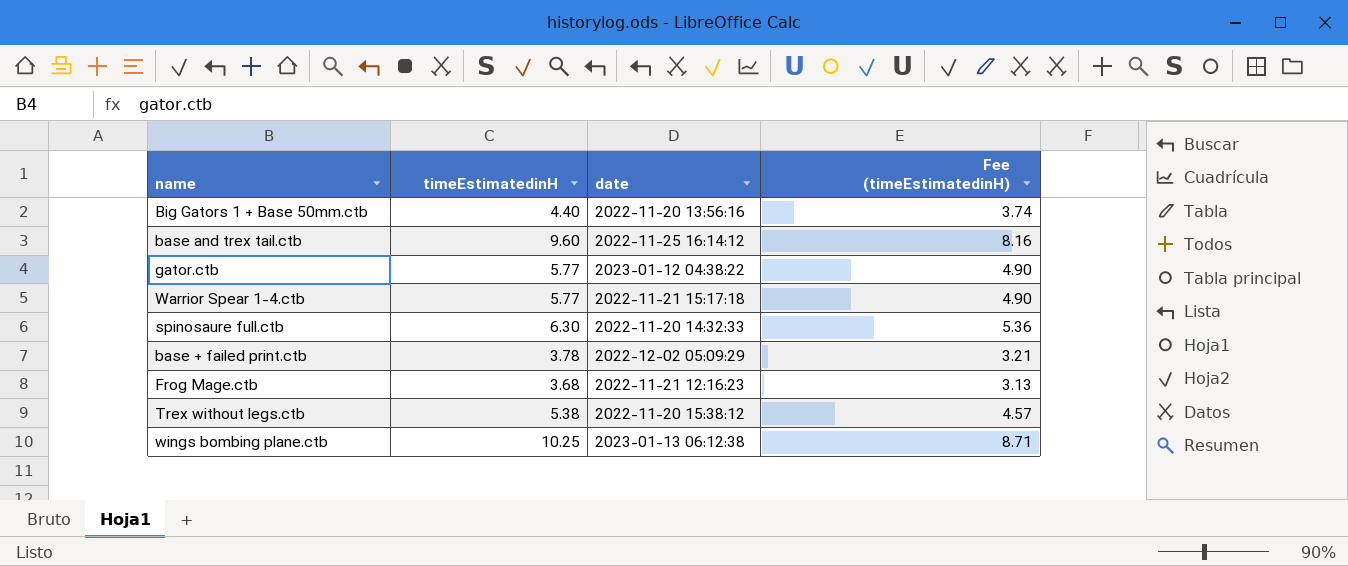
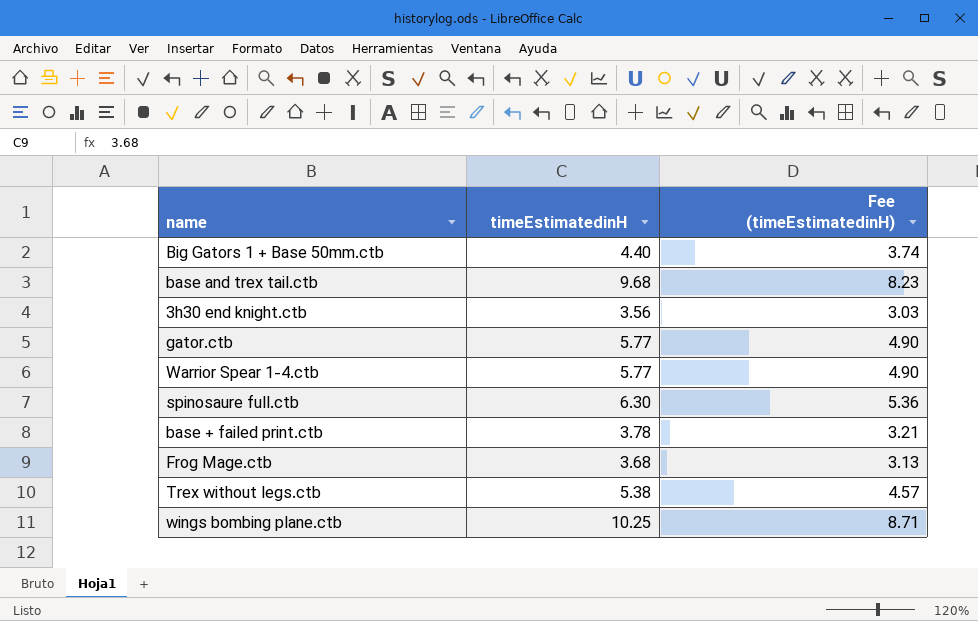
column date | position: 3 -> none
base and trex tail.ctb | timeEstimatedinH: 9.60 -> 9.68
base and trex tail.ctb | Fee (timeEstimatedinH): 8.16 -> 8.23
row 3h30 end knight.ctb: none -> 3.56 | 3.03

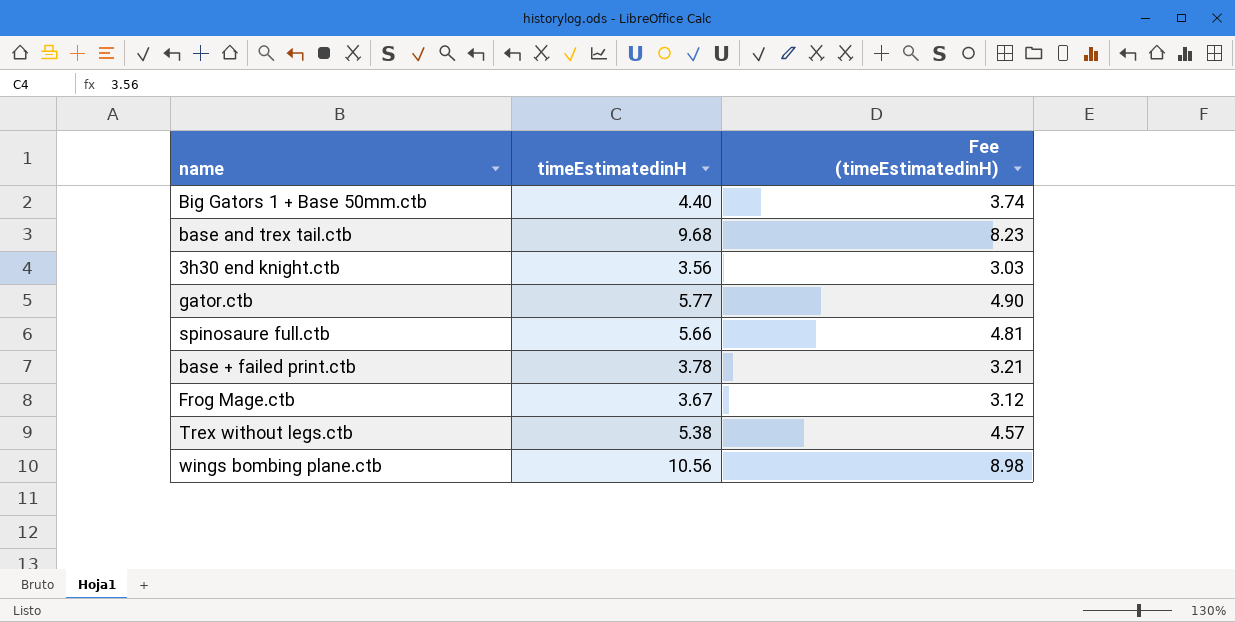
row Warrior Spear 1-4.ctb: 5.77 | 4.90 -> none
spinosaure full.ctb | timeEstimatedinH: 6.30 -> 5.66
spinosaure full.ctb | Fee (timeEstimatedinH): 5.36 -> 4.81
Frog Mage.ctb | timeEstimatedinH: 3.68 -> 3.67
Frog Mage.ctb | Fee (timeEstimatedinH): 3.13 -> 3.12
wings bombing plane.ctb | timeEstimatedinH: 10.25 -> 10.56
wings bombing plane.ctb | Fee (timeEstimatedinH): 8.71 -> 8.98

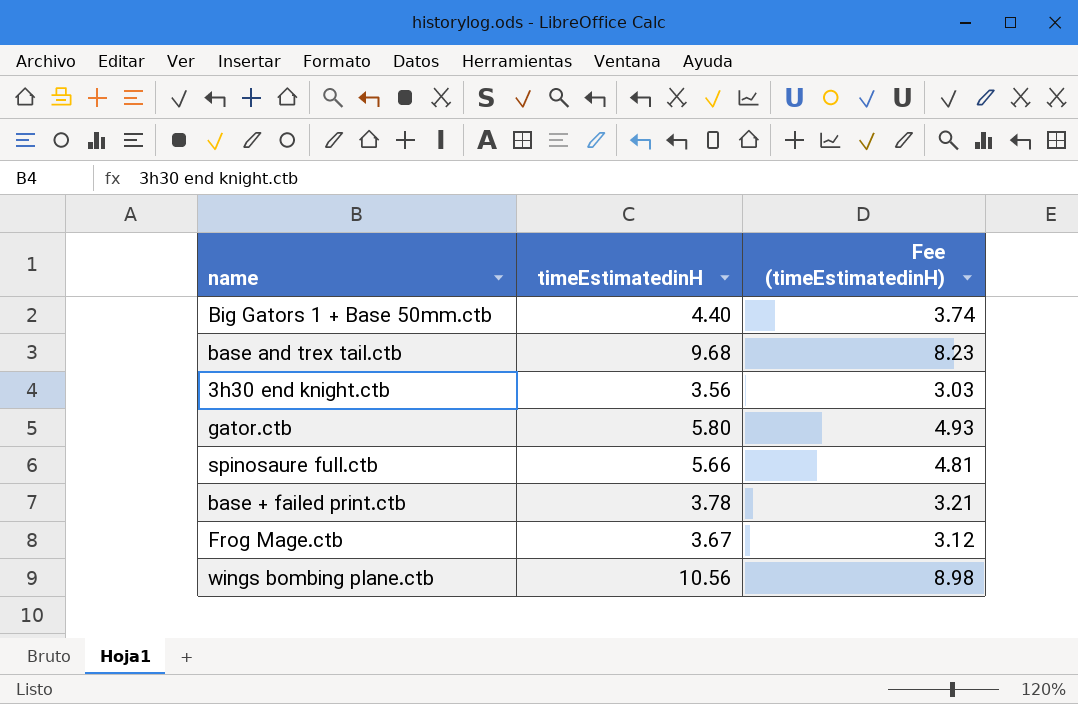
row Trex without legs.ctb: 5.38 | 4.57 -> none
gator.ctb | timeEstimatedinH: 5.77 -> 5.80
gator.ctb | Fee (timeEstimatedinH): 4.90 -> 4.93

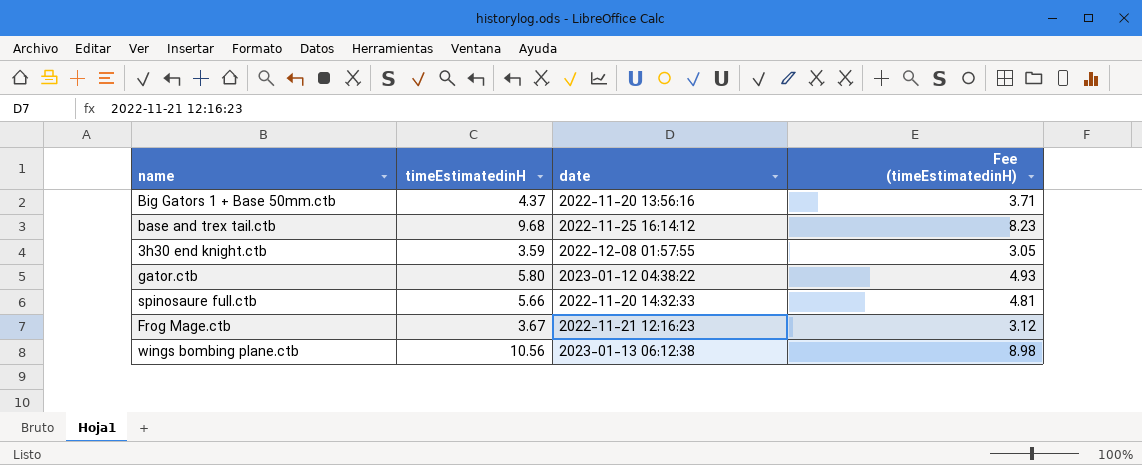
column date | position: none -> 3
row base + failed print.ctb: 3.78 | 3.21 -> none
Big Gators 1 + Base 50mm.ctb | timeEstimatedinH: 4.40 -> 4.37
Big Gators 1 + Base 50mm.ctb | Fee (timeEstimatedinH): 3.74 -> 3.71
3h30 end knight.ctb | timeEstimatedinH: 3.56 -> 3.59
3h30 end knight.ctb | Fee (timeEstimatedinH): 3.03 -> 3.05

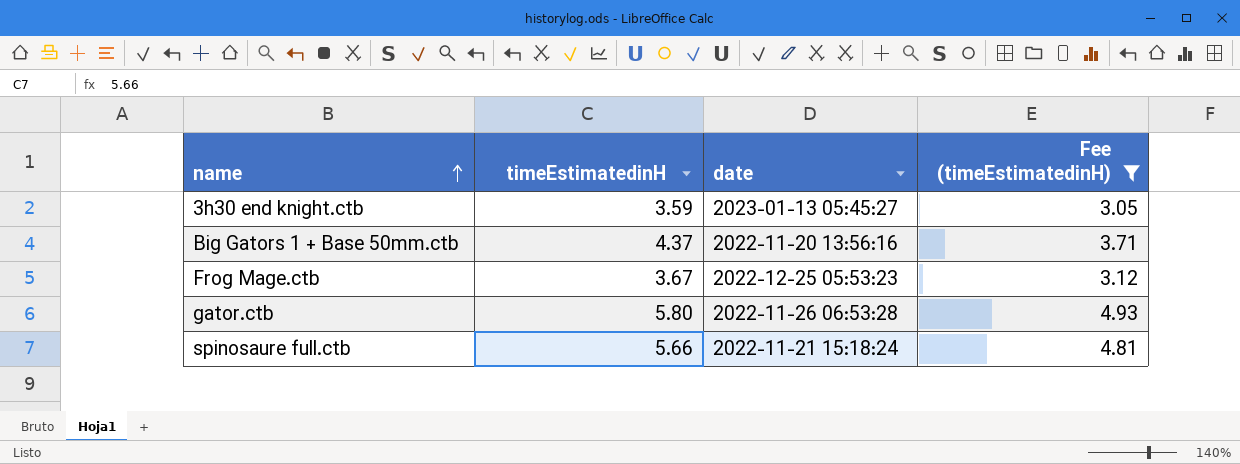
filter: none -> Fee (timeEstimatedinH) <= 4.93
row order: none -> name ascending
3h30 end knight.ctb | date: 2022-12-08 01:57:55 -> 2023-01-13 05:45:27
Frog Mage.ctb | date: 2022-11-21 12:16:23 -> 2022-12-25 05:53:23
gator.ctb | date: 2023-01-12 04:38:22 -> 2022-11-26 06:53:28
spinosaure full.ctb | date: 2022-11-20 14:32:33 -> 2022-11-21 15:18:24

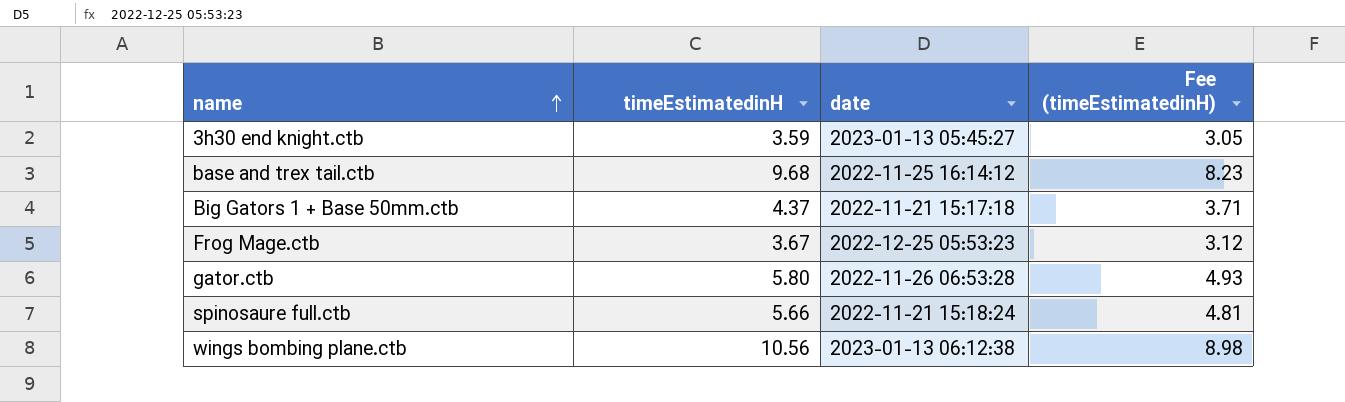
filter: Fee (timeEstimatedinH) <= 4.93 -> none
Big Gators 1 + Base 50mm.ctb | date: 2022-11-20 13:56:16 -> 2022-11-21 15:17:18

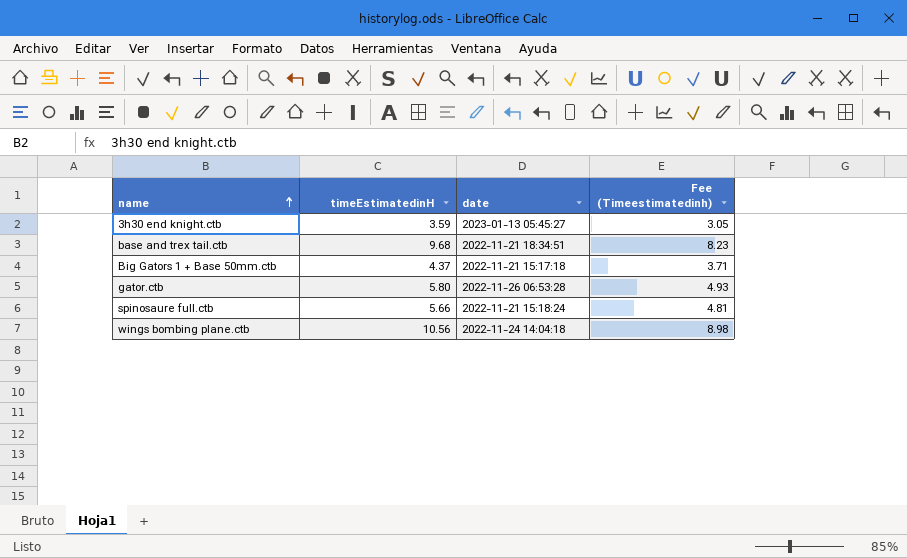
column name: Fee (timeEstimatedinH) -> Fee (Timeestimatedinh)
row Frog Mage.ctb: 3.67 | 2022-12-25 05:53:23 | 3.12 -> none
base and trex tail.ctb | date: 2022-11-25 16:14:12 -> 2022-11-21 18:34:51
wings bombing plane.ctb | date: 2023-01-13 06:12:38 -> 2022-11-24 14:04:18

